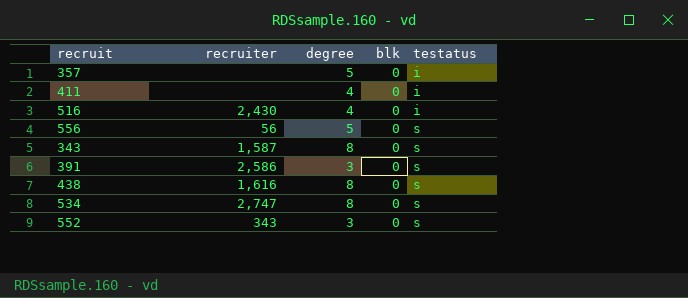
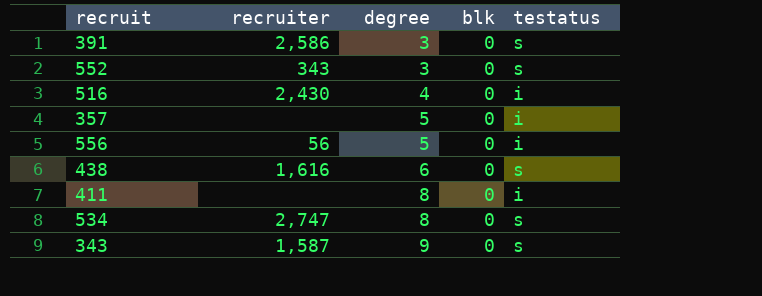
row order: testatus ascending -> degree ascending
556 | testatus: s -> i
438 | degree: 8 -> 6
411 | degree: 4 -> 8
343 | degree: 8 -> 9

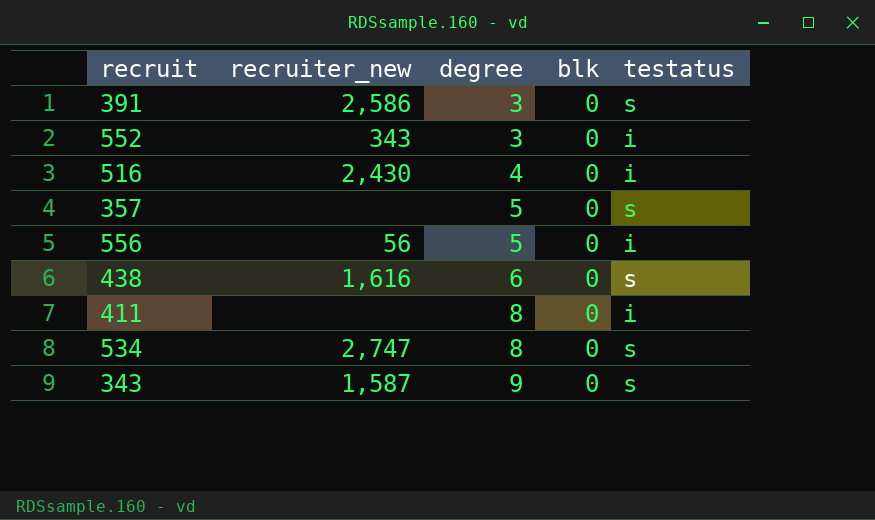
column name: recruiter -> recruiter_new
552 | testatus: s -> i
357 | testatus: i -> s

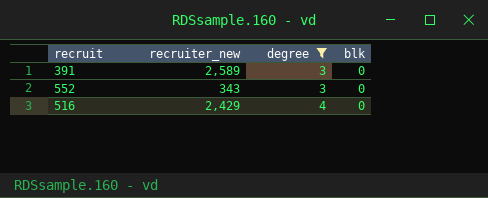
filter: none -> degree <= 4
column testatus | position: 5 -> none
391 | recruiter_new: 2,586 -> 2,589
516 | recruiter_new: 2,430 -> 2,429

